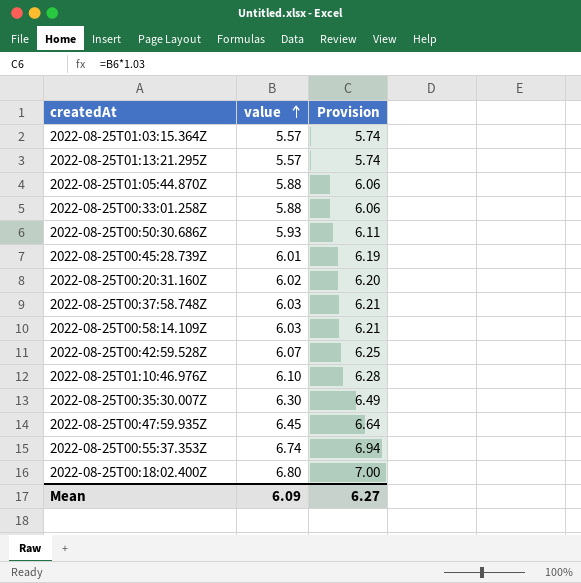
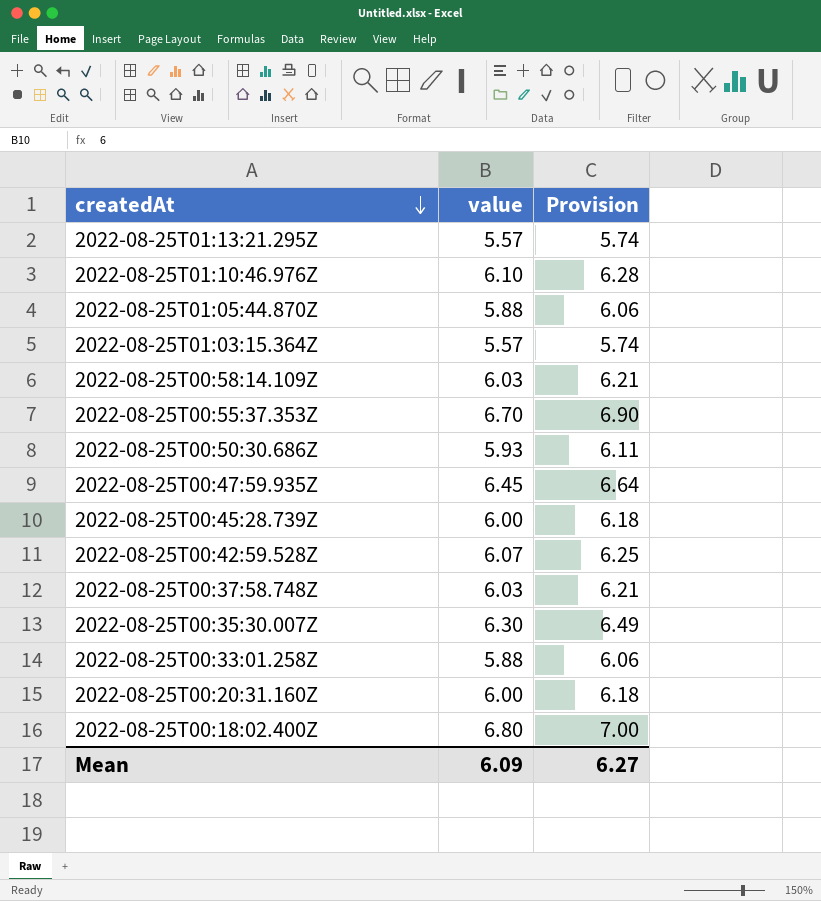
row order: value ascending -> createdAt descending
2022-08-25T00:55:37.353Z | value: 6.74 -> 6.70
2022-08-25T00:55:37.353Z | Provision: 6.94 -> 6.90
2022-08-25T00:45:28.739Z | value: 6.01 -> 6.00
2022-08-25T00:45:28.739Z | Provision: 6.19 -> 6.18
2022-08-25T00:20:31.160Z | value: 6.02 -> 6.00
2022-08-25T00:20:31.160Z | Provision: 6.20 -> 6.18

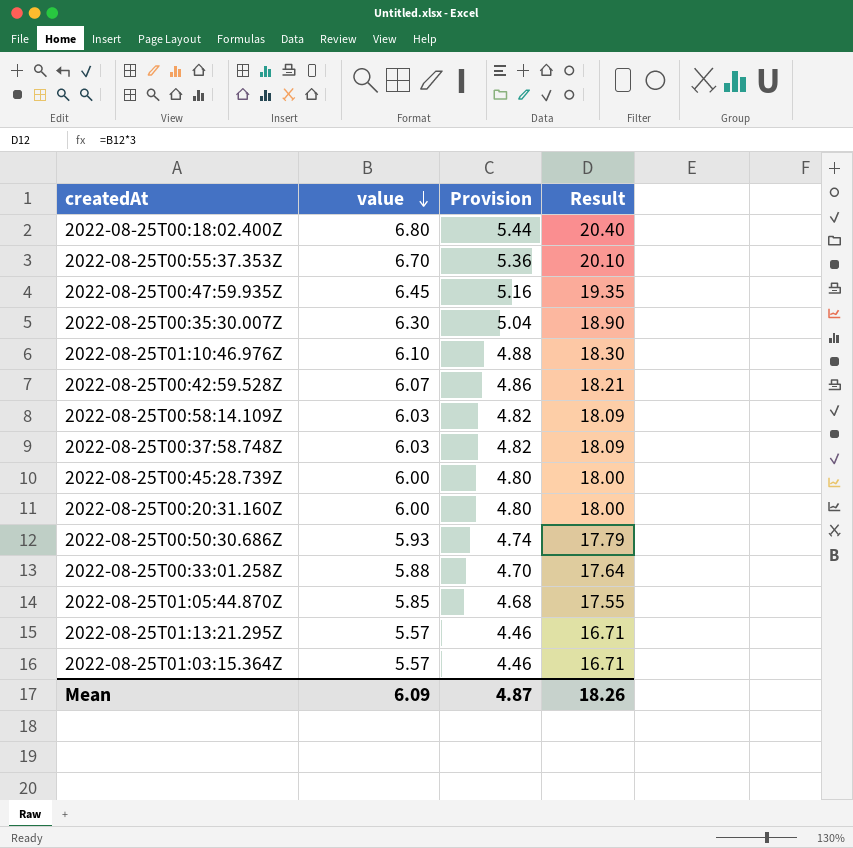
row order: createdAt descending -> value descending
column Provision | formula: [value] * 1.03 -> [value] * 0.8
column Result | formula: none -> [value] * 3
2022-08-25T01:05:44.870Z | value: 5.88 -> 5.85
Mean | Provision: 6.27 -> 4.87

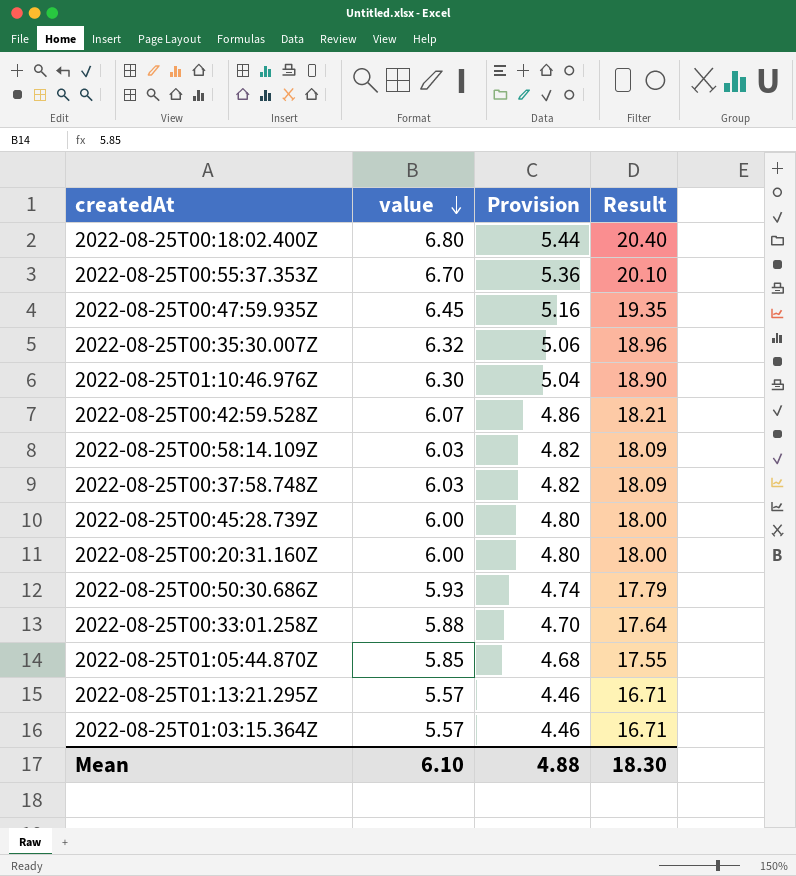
2022-08-25T00:35:30.007Z | value: 6.30 -> 6.32
2022-08-25T00:35:30.007Z | Provision: 5.04 -> 5.06
2022-08-25T00:35:30.007Z | Result: 18.90 -> 18.96
2022-08-25T01:10:46.976Z | value: 6.10 -> 6.30
2022-08-25T01:10:46.976Z | Provision: 4.88 -> 5.04
2022-08-25T01:10:46.976Z | Result: 18.30 -> 18.90
Mean | value: 6.09 -> 6.10
Mean | Provision: 4.87 -> 4.88
Mean | Result: 18.26 -> 18.30

